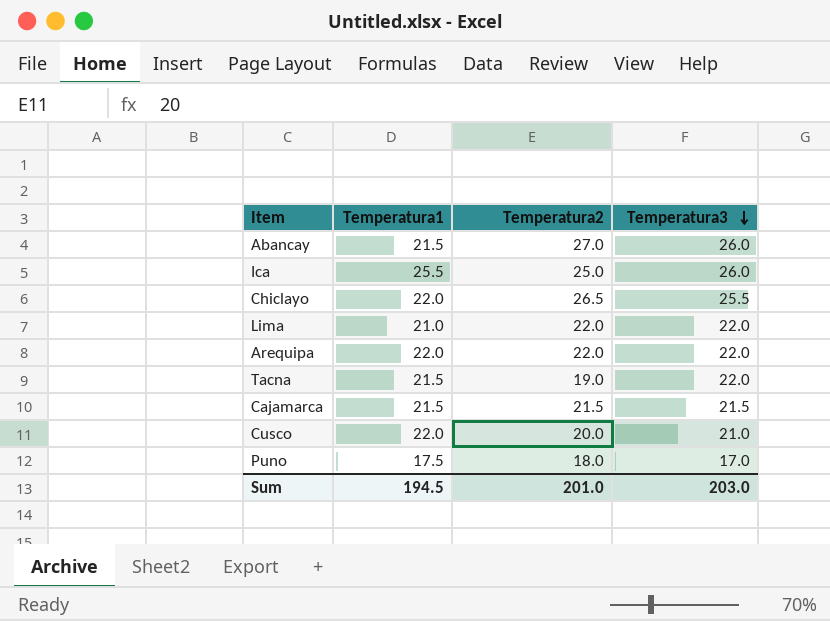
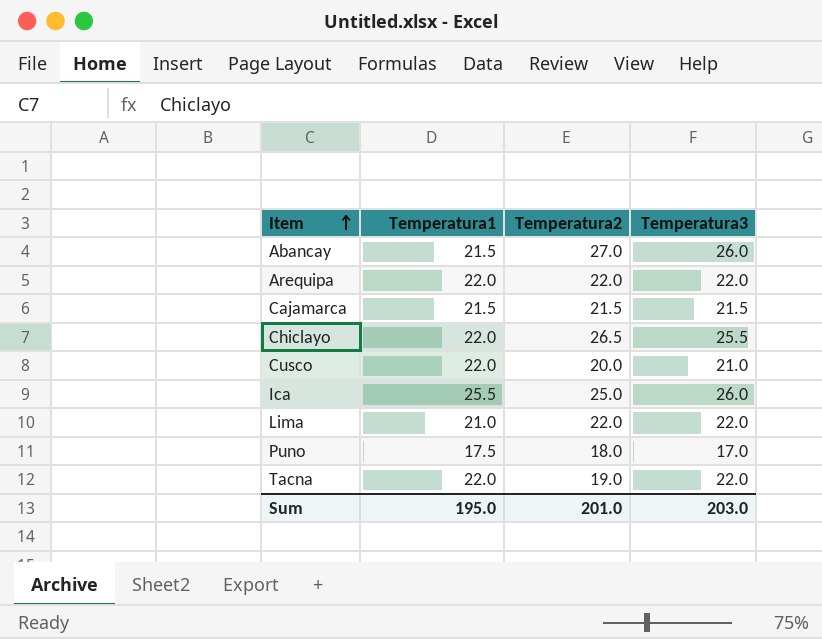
row order: Temperatura3 descending -> Item ascending
Tacna | Temperatura1: 21.5 -> 22.0
Sum | Temperatura1: 194.5 -> 195.0

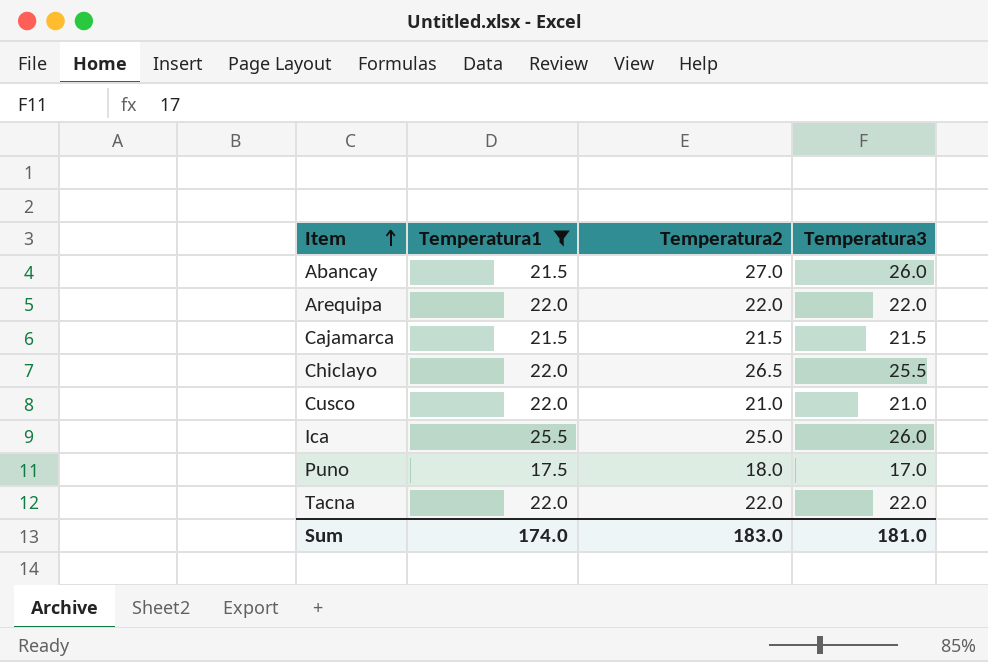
filter: none -> Temperatura1 != 21.0
Cusco | Temperatura2: 20.0 -> 21.0
Tacna | Temperatura2: 19.0 -> 22.0
Sum | Temperatura1: 195.0 -> 174.0
Sum | Temperatura2: 201.0 -> 183.0
Sum | Temperatura3: 203.0 -> 181.0

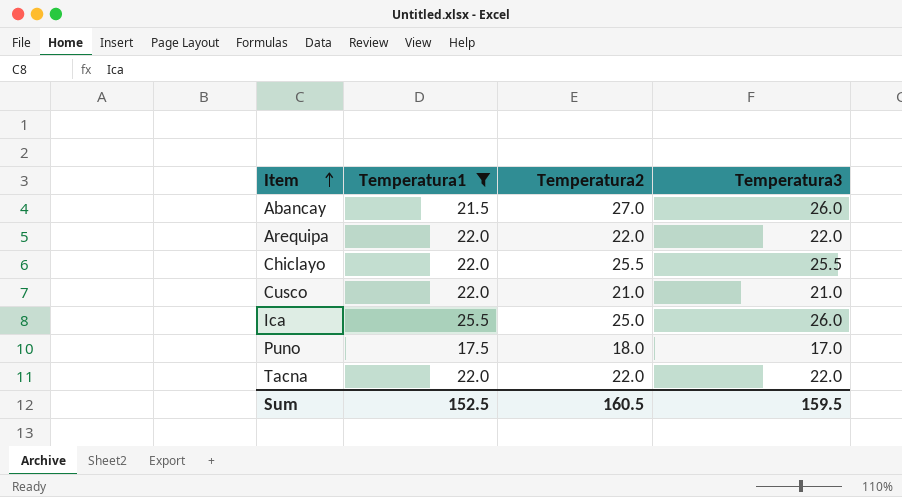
row Cajamarca: 21.5 | 21.5 | 21.5 -> none
Chiclayo | Temperatura2: 26.5 -> 25.5
Sum | Temperatura1: 174.0 -> 152.5
Sum | Temperatura2: 183.0 -> 160.5
Sum | Temperatura3: 181.0 -> 159.5

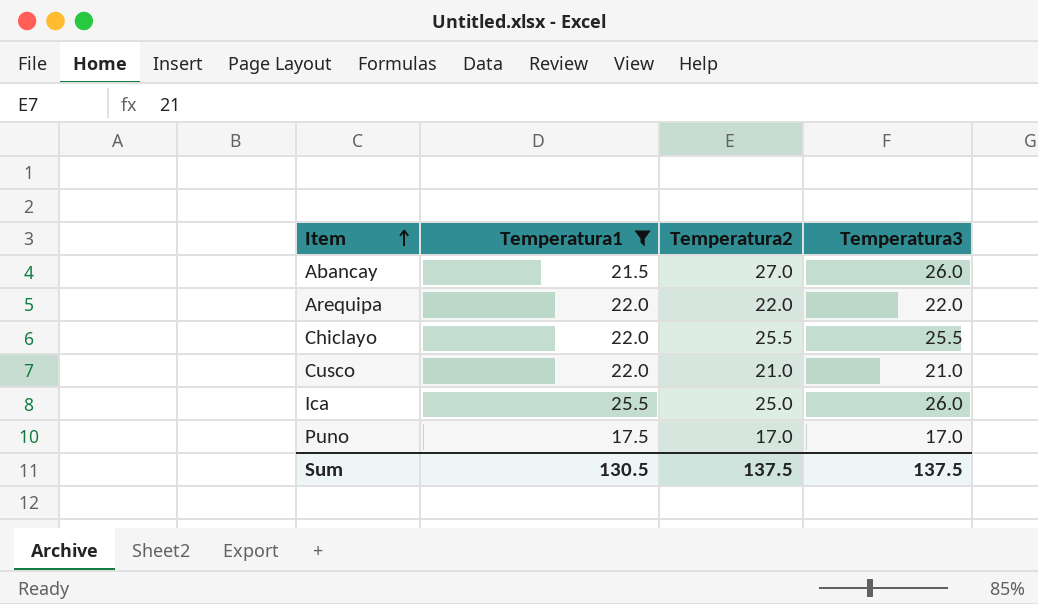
row Tacna: 22.0 | 22.0 | 22.0 -> none
Puno | Temperatura2: 18.0 -> 17.0
Sum | Temperatura1: 152.5 -> 130.5
Sum | Temperatura2: 160.5 -> 137.5
Sum | Temperatura3: 159.5 -> 137.5

